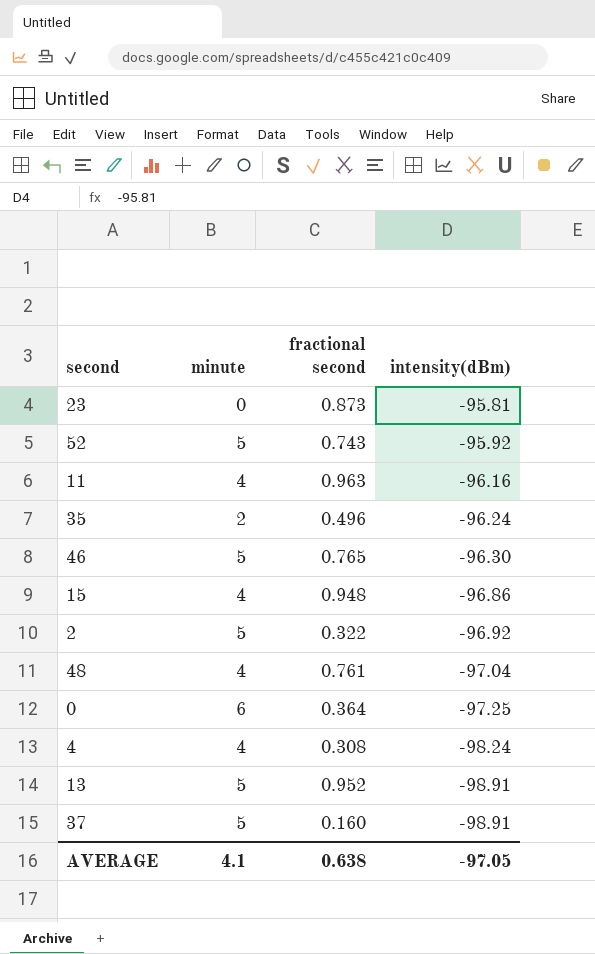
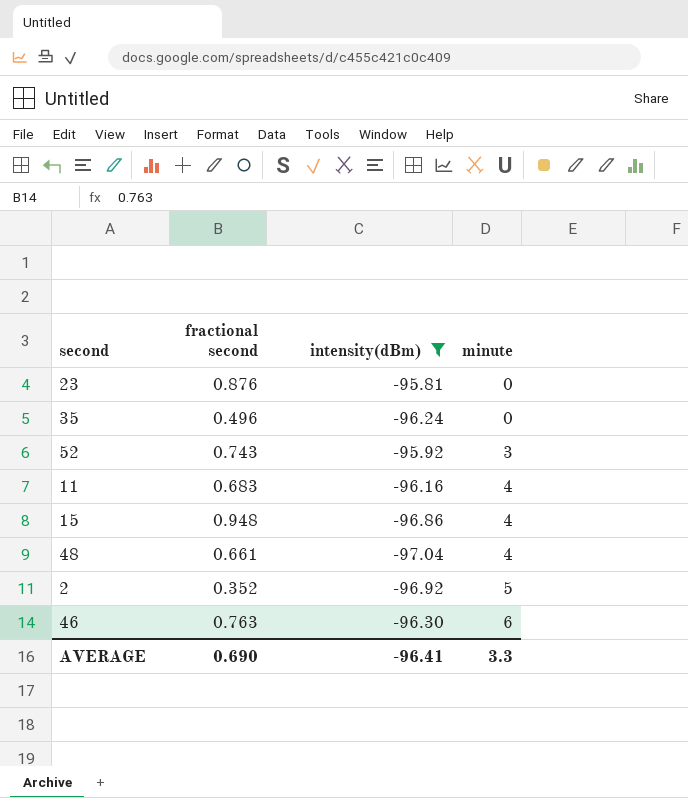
filter: none -> intensity(dBm) >= -97.04
row order: intensity(dBm) descending -> minute ascending
column minute | position: 2 -> 4
23 | fractional second: 0.873 -> 0.876
35 | minute: 2 -> 0
52 | minute: 5 -> 3
11 | fractional second: 0.963 -> 0.683
48 | fractional second: 0.761 -> 0.661
2 | fractional second: 0.322 -> 0.352
46 | fractional second: 0.765 -> 0.763
46 | minute: 5 -> 6
AVERAGE | fractional second: 0.638 -> 0.690
AVERAGE | intensity(dBm): -97.05 -> -96.41
AVERAGE | minute: 4.1 -> 3.3

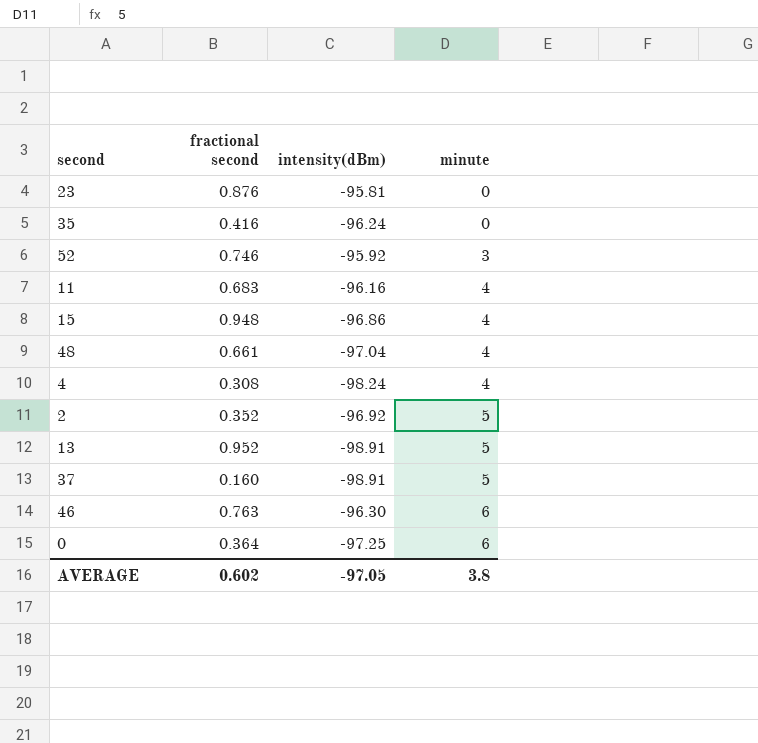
filter: intensity(dBm) >= -97.04 -> none
35 | fractional second: 0.496 -> 0.416
52 | fractional second: 0.743 -> 0.746
AVERAGE | fractional second: 0.690 -> 0.602
AVERAGE | intensity(dBm): -96.41 -> -97.05
AVERAGE | minute: 3.3 -> 3.8

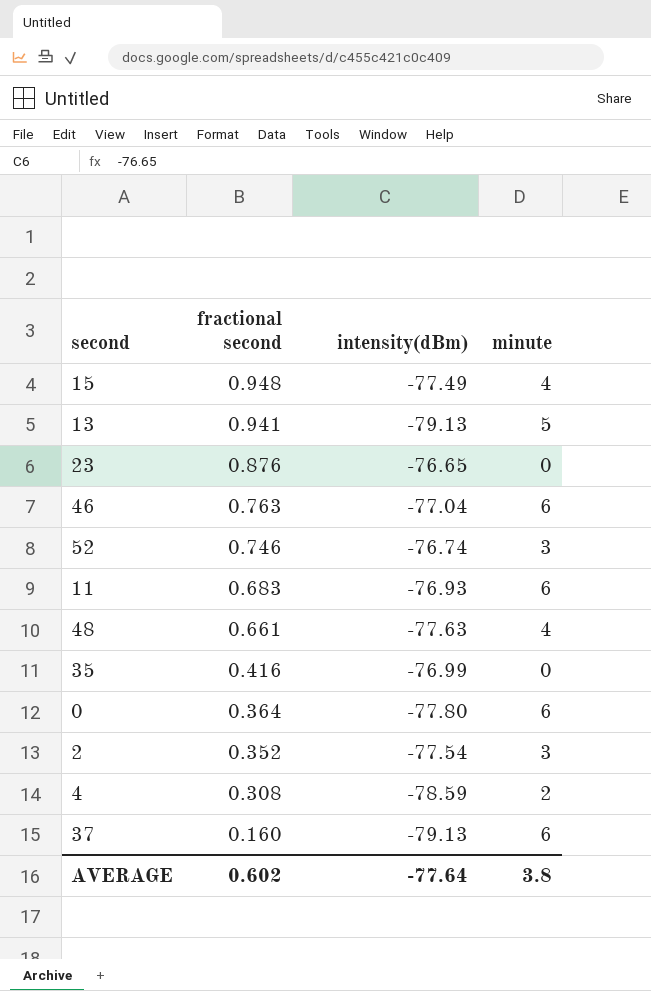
row order: minute ascending -> fractional second descending
15 | intensity(dBm): -96.86 -> -77.49
13 | fractional second: 0.952 -> 0.941
13 | intensity(dBm): -98.91 -> -79.13
23 | intensity(dBm): -95.81 -> -76.65
46 | intensity(dBm): -96.30 -> -77.04
52 | intensity(dBm): -95.92 -> -76.74
11 | intensity(dBm): -96.16 -> -76.93
11 | minute: 4 -> 6
48 | intensity(dBm): -97.04 -> -77.63
35 | intensity(dBm): -96.24 -> -76.99
0 | intensity(dBm): -97.25 -> -77.80
2 | intensity(dBm): -96.92 -> -77.54
2 | minute: 5 -> 3
4 | intensity(dBm): -98.24 -> -78.59
4 | minute: 4 -> 2
37 | intensity(dBm): -98.91 -> -79.13
37 | minute: 5 -> 6
AVERAGE | intensity(dBm): -97.05 -> -77.64

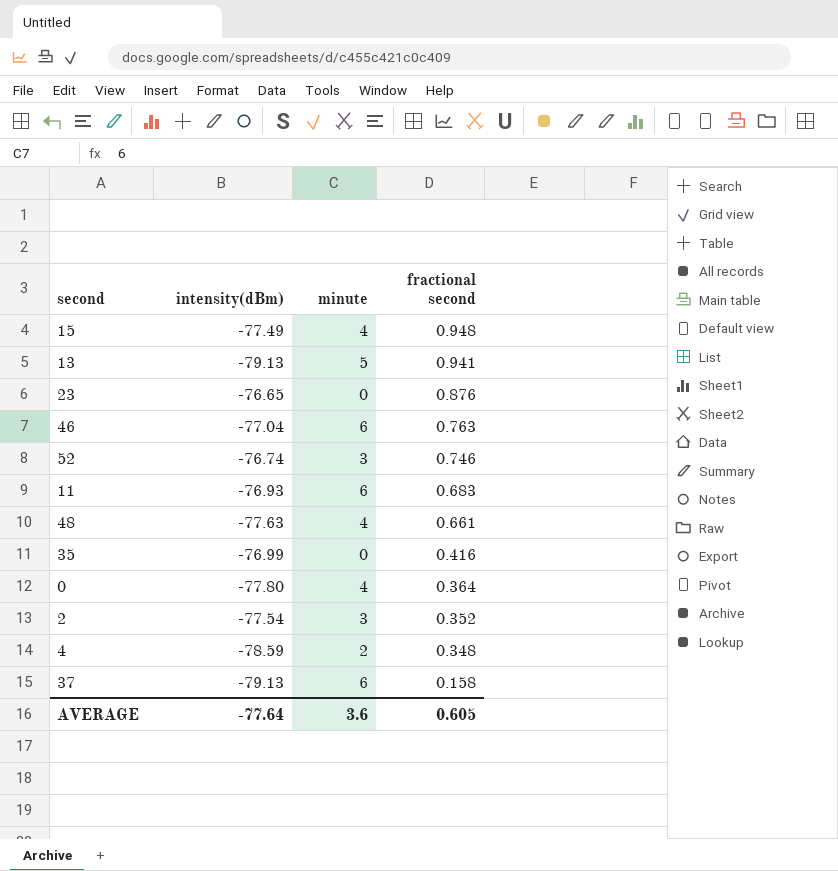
column fractional second | position: 2 -> 4
0 | minute: 6 -> 4
4 | fractional second: 0.308 -> 0.348
37 | fractional second: 0.160 -> 0.158
AVERAGE | minute: 3.8 -> 3.6
AVERAGE | fractional second: 0.602 -> 0.605

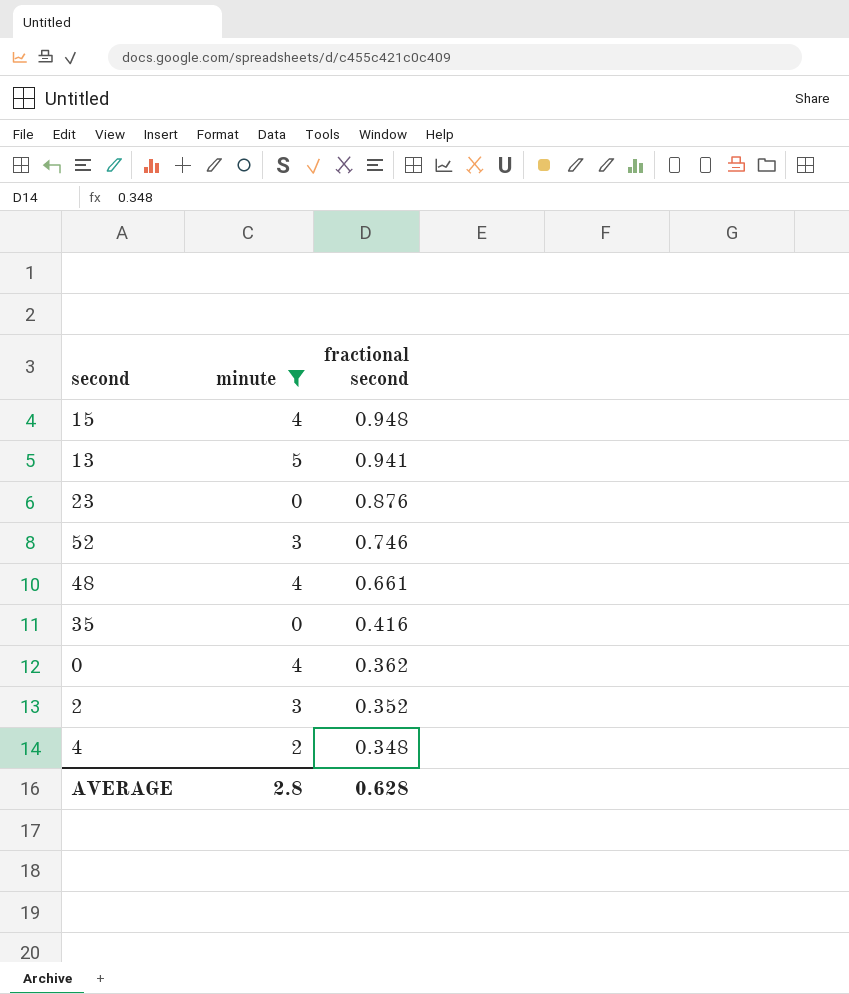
filter: none -> minute != 6
column intensity(dBm) | position: 2 -> none
0 | fractional second: 0.364 -> 0.362
AVERAGE | minute: 3.6 -> 2.8
AVERAGE | fractional second: 0.605 -> 0.628

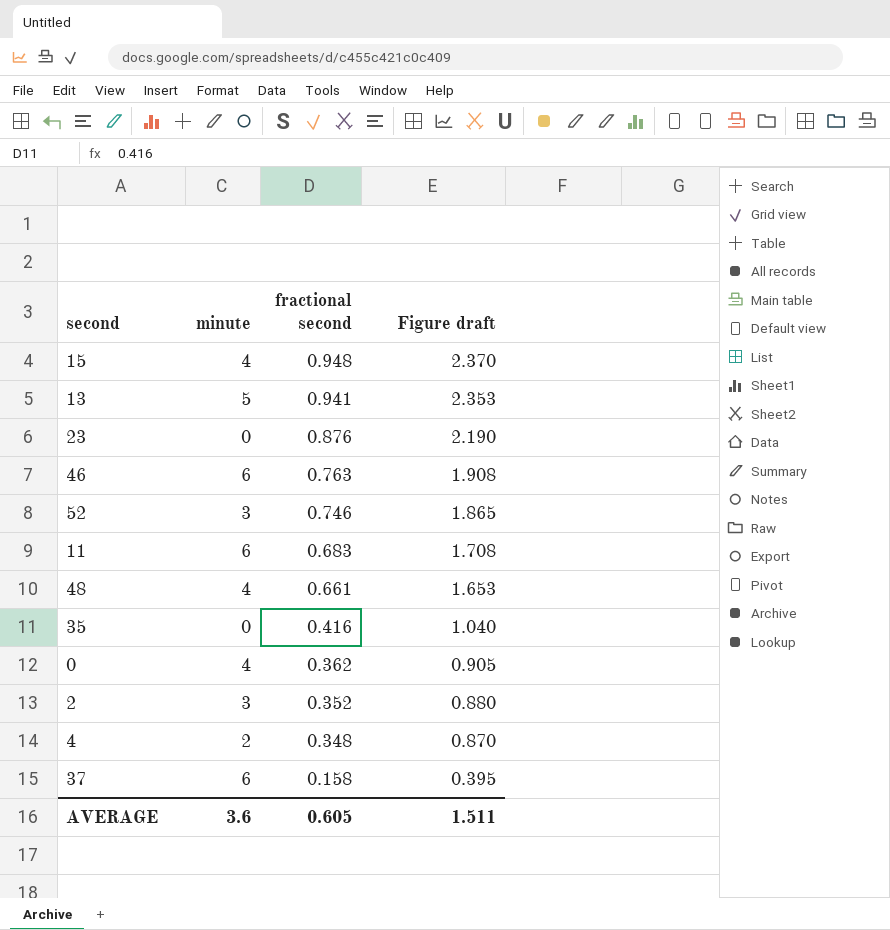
filter: minute != 6 -> none
column Figure draft | formula: none -> [fractional second] * 2.5
AVERAGE | minute: 2.8 -> 3.6
AVERAGE | fractional second: 0.628 -> 0.605

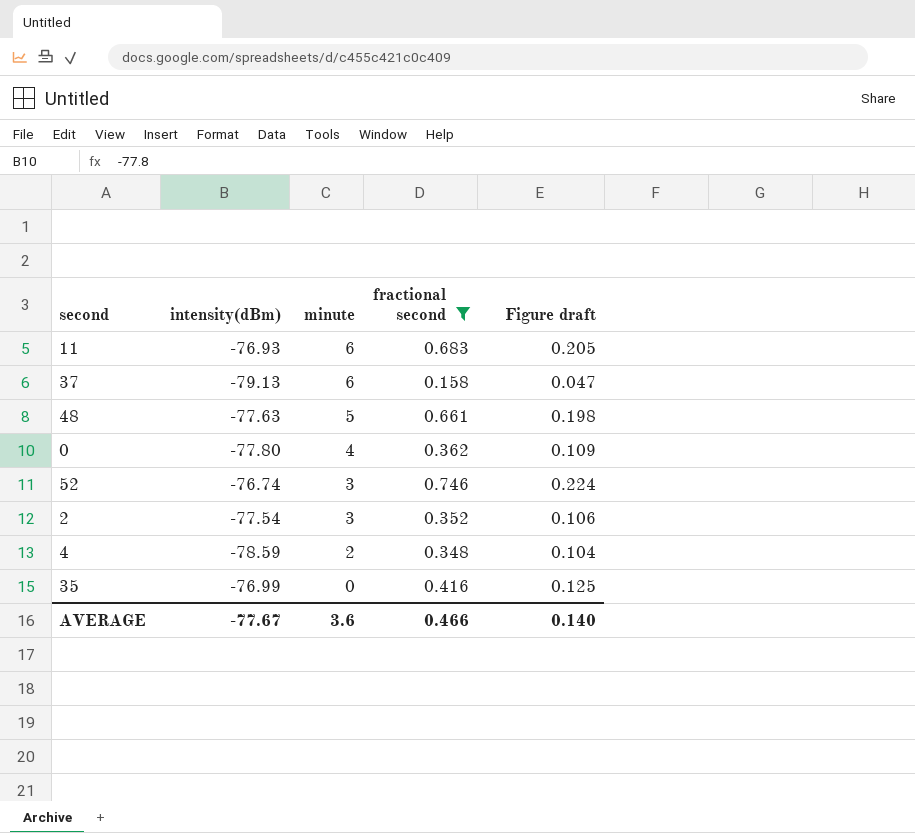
filter: none -> fractional second <= 0.746
row order: fractional second descending -> minute descending
column intensity(dBm) | position: none -> 2
column Figure draft | formula: [fractional second] * 2.5 -> [fractional second] * 0.3
48 | minute: 4 -> 5
AVERAGE | fractional second: 0.605 -> 0.466
AVERAGE | Figure draft: 1.511 -> 0.140

